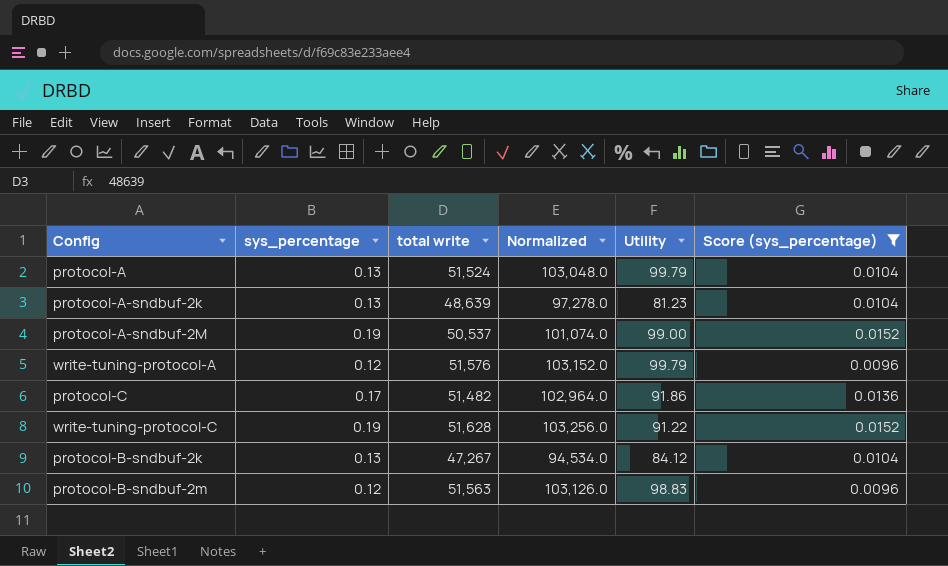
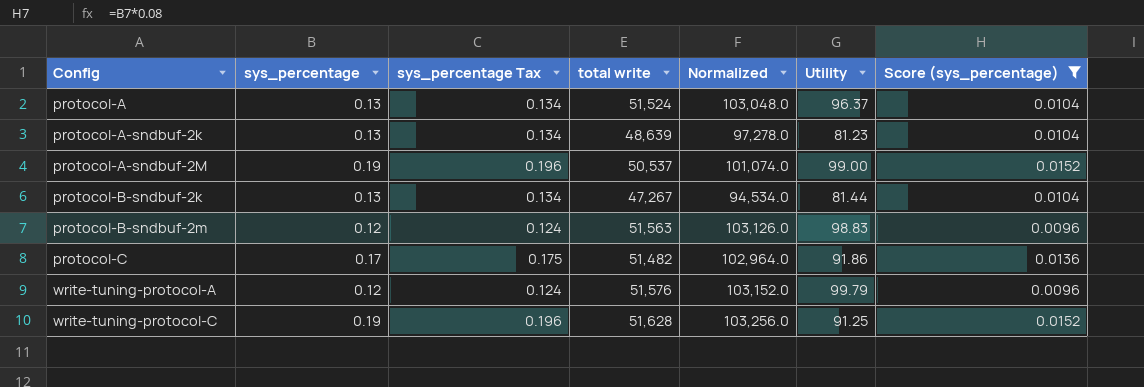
row order: none -> Config ascending
column sys_percentage Tax | formula: none -> [sys_percentage] * 1.03
protocol-A | Utility: 99.79 -> 96.37
protocol-B-sndbuf-2k | Utility: 84.12 -> 81.44
write-tuning-protocol-C | Utility: 91.22 -> 91.25

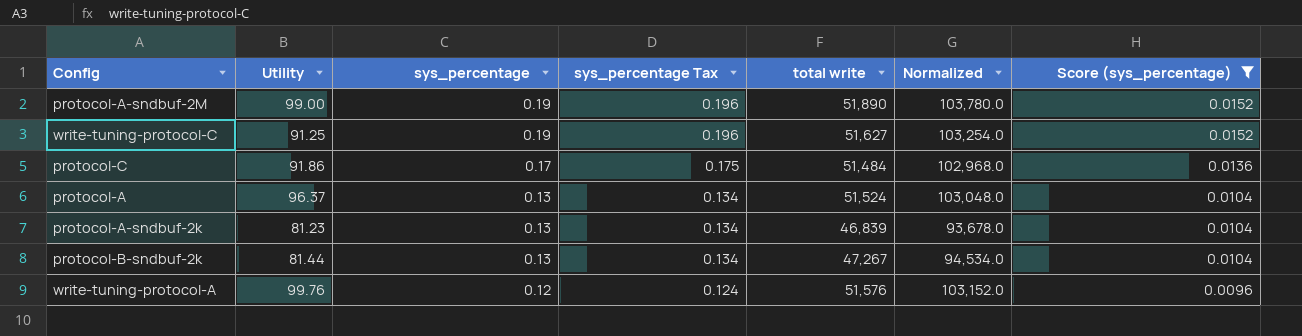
row order: Config ascending -> sys_percentage descending
column Utility | position: 6 -> 2
row protocol-B-sndbuf-2m: 0.12 | 0.124 | 51,563 | 103,126.0 | 98.83 | 0.0096 -> none
protocol-A-sndbuf-2M | total write: 50,537 -> 51,890
protocol-A-sndbuf-2M | Normalized: 101,074.0 -> 103,780.0
write-tuning-protocol-C | total write: 51,628 -> 51,627
write-tuning-protocol-C | Normalized: 103,256.0 -> 103,254.0
protocol-C | total write: 51,482 -> 51,484
protocol-C | Normalized: 102,964.0 -> 102,968.0
protocol-A-sndbuf-2k | total write: 48,639 -> 46,839
protocol-A-sndbuf-2k | Normalized: 97,278.0 -> 93,678.0
write-tuning-protocol-A | Utility: 99.79 -> 99.76

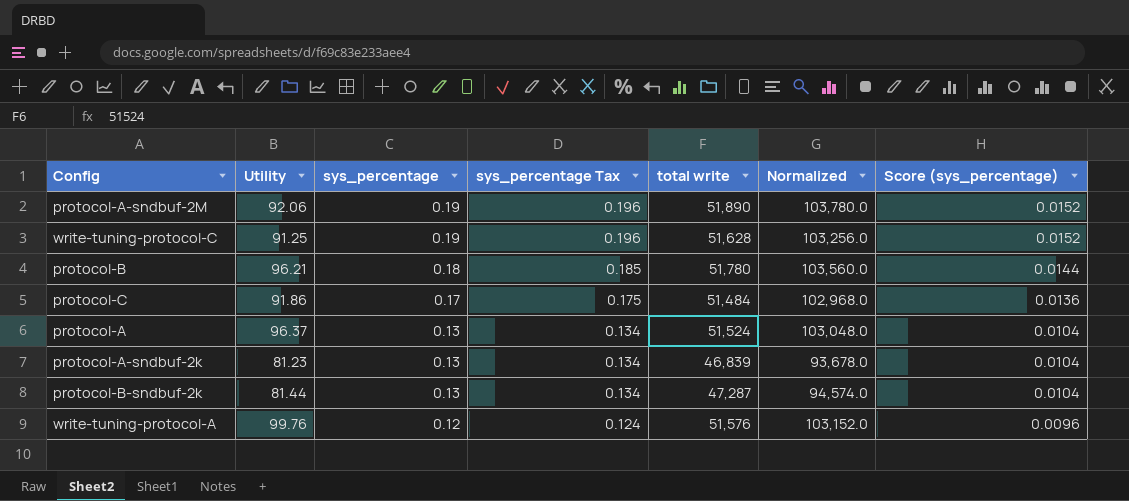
filter: Score (sys_percentage) != 0.0144 -> none
protocol-A-sndbuf-2M | Utility: 99.00 -> 92.06
write-tuning-protocol-C | total write: 51,627 -> 51,628
write-tuning-protocol-C | Normalized: 103,254.0 -> 103,256.0
protocol-B-sndbuf-2k | total write: 47,267 -> 47,287
protocol-B-sndbuf-2k | Normalized: 94,534.0 -> 94,574.0

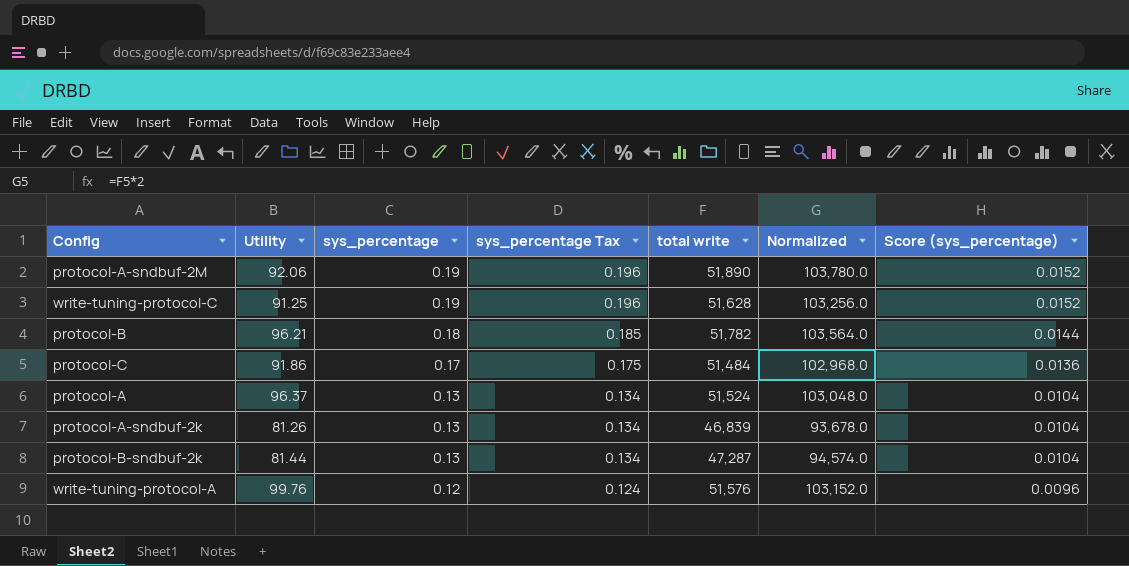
protocol-B | total write: 51,780 -> 51,782
protocol-B | Normalized: 103,560.0 -> 103,564.0
protocol-A-sndbuf-2k | Utility: 81.23 -> 81.26

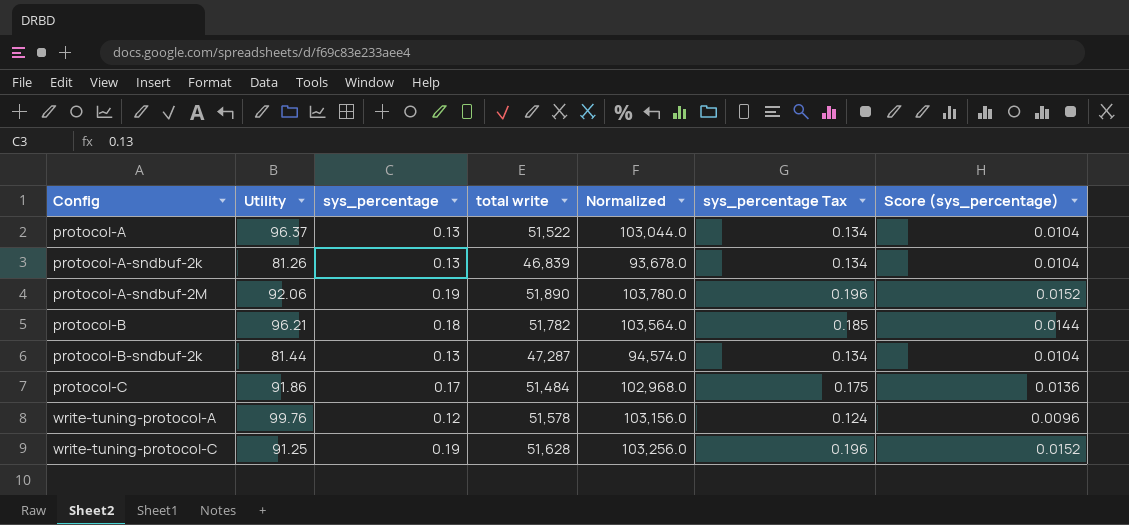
row order: sys_percentage descending -> Config ascending
column sys_percentage Tax | position: 4 -> 6
protocol-A | total write: 51,524 -> 51,522
protocol-A | Normalized: 103,048.0 -> 103,044.0
write-tuning-protocol-A | total write: 51,576 -> 51,578
write-tuning-protocol-A | Normalized: 103,152.0 -> 103,156.0

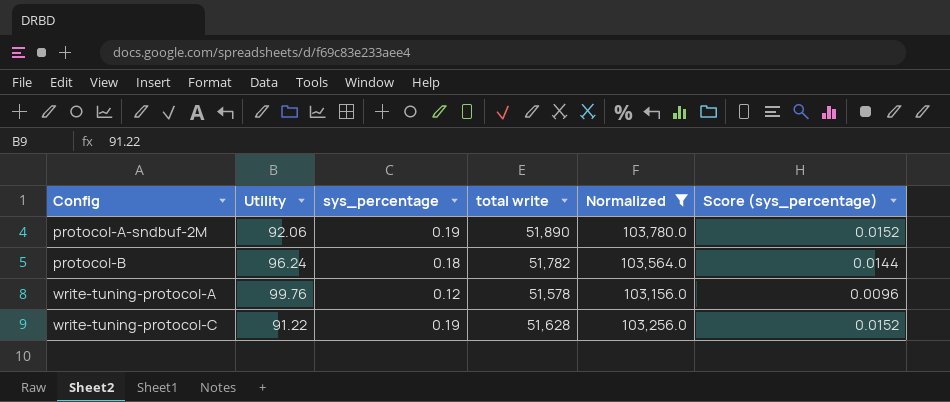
filter: none -> Normalized >= 103,156.0
column sys_percentage Tax | formula: [sys_percentage] * 1.03 -> none
protocol-B | Utility: 96.21 -> 96.24
write-tuning-protocol-C | Utility: 91.25 -> 91.22

